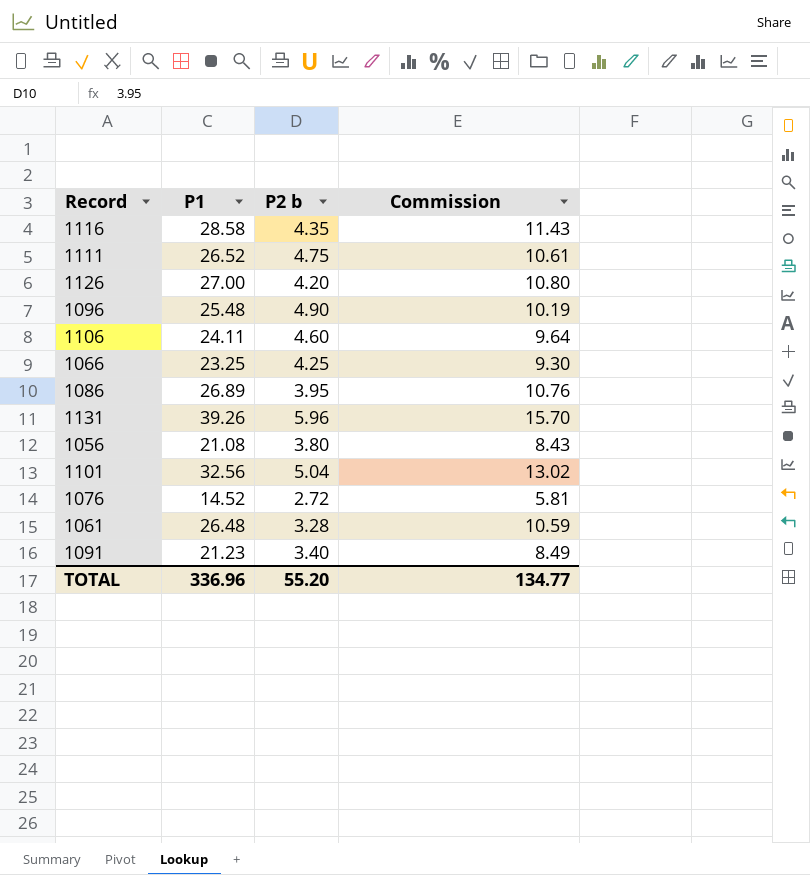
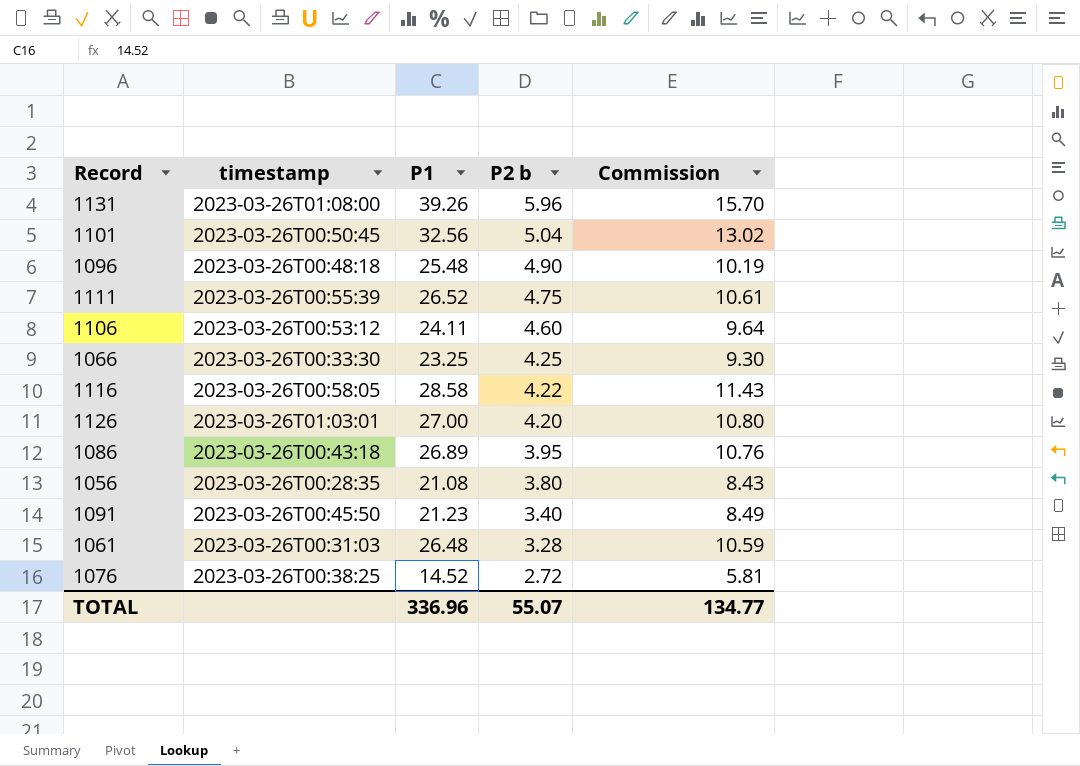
row order: none -> P2 b descending
column timestamp | position: none -> 2
1116 | P2 b: 4.35 -> 4.22
TOTAL | P2 b: 55.20 -> 55.07

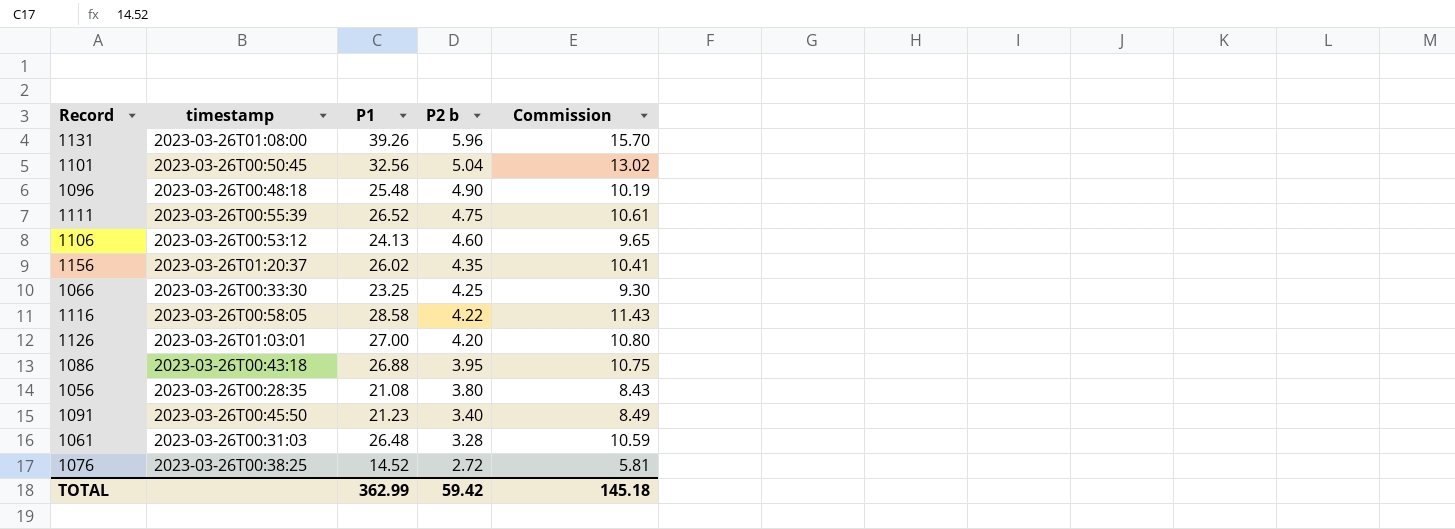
1106 | P1: 24.11 -> 24.13
1106 | Commission: 9.64 -> 9.65
row 1156: none -> 2023-03-26T01:20:37 | 26.02 | 4.35 | 10.41
1086 | P1: 26.89 -> 26.88
1086 | Commission: 10.76 -> 10.75
TOTAL | P1: 336.96 -> 362.99
TOTAL | P2 b: 55.07 -> 59.42
TOTAL | Commission: 134.77 -> 145.18

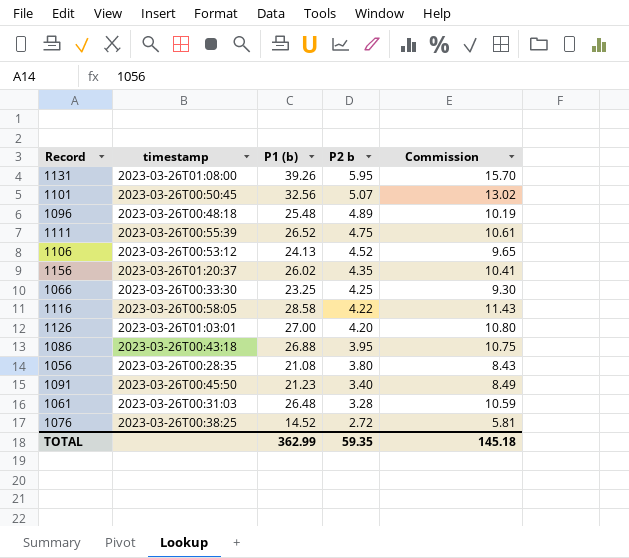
column name: P1 -> P1 (b)
1131 | P2 b: 5.96 -> 5.95
1101 | P2 b: 5.04 -> 5.07
1096 | P2 b: 4.90 -> 4.89
1106 | P2 b: 4.60 -> 4.52
TOTAL | P2 b: 59.42 -> 59.35

